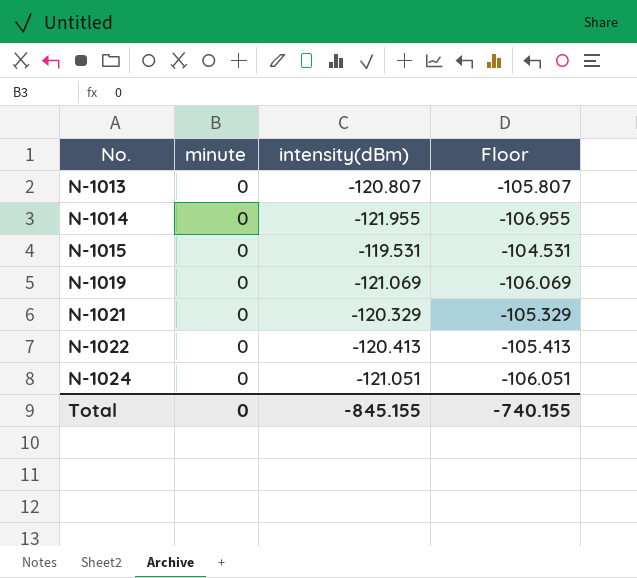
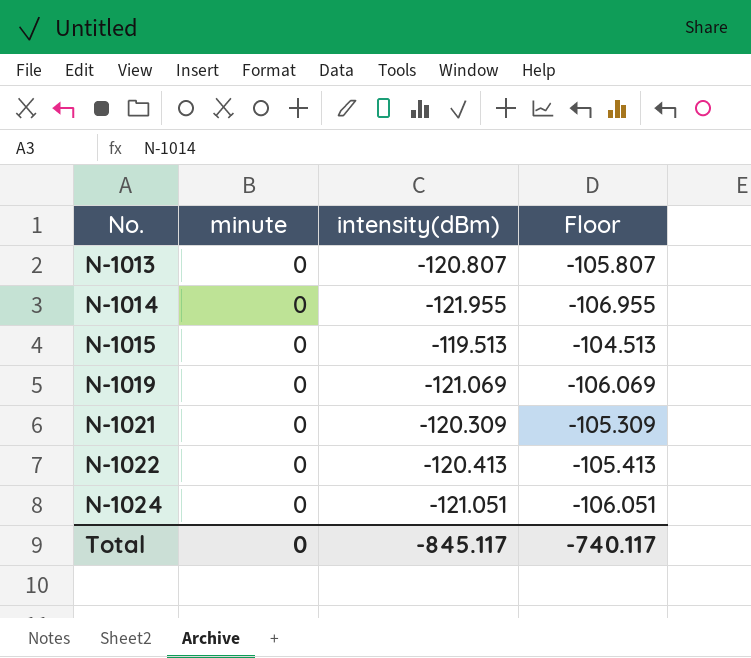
N-1015 | intensity(dBm): -119.531 -> -119.513
N-1015 | Floor: -104.531 -> -104.513
N-1021 | intensity(dBm): -120.329 -> -120.309
N-1021 | Floor: -105.329 -> -105.309
Total | intensity(dBm): -845.155 -> -845.117
Total | Floor: -740.155 -> -740.117

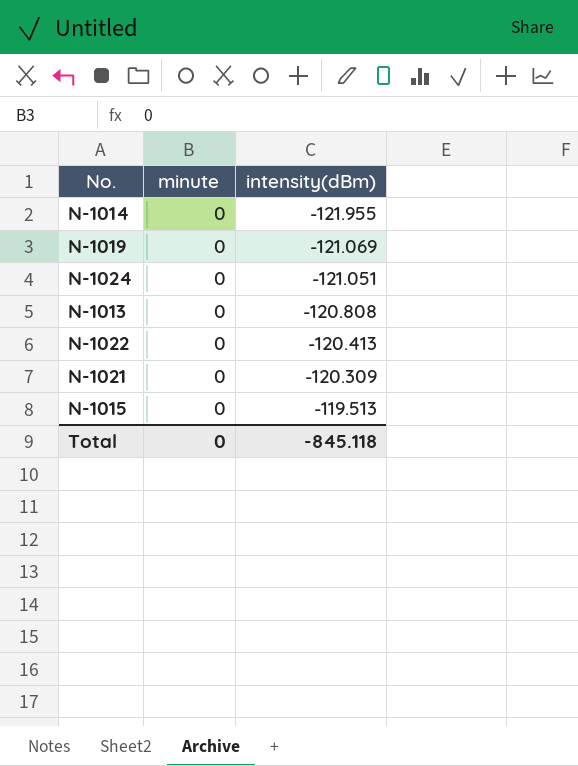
row order: No. ascending -> intensity(dBm) ascending
column Floor | formula: [intensity(dBm)] + 15 -> none
N-1013 | intensity(dBm): -120.807 -> -120.808
Total | intensity(dBm): -845.117 -> -845.118

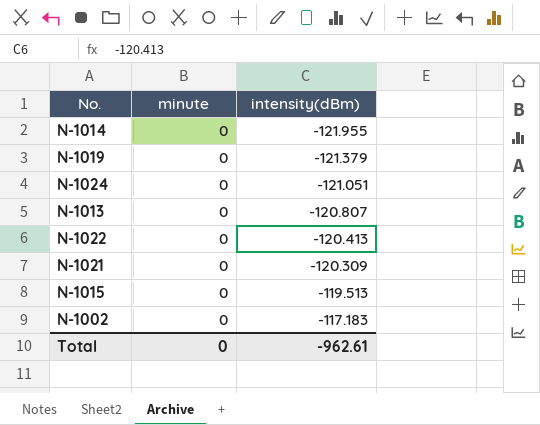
N-1019 | intensity(dBm): -121.069 -> -121.379
N-1013 | intensity(dBm): -120.808 -> -120.807
row N-1002: none -> 0 | -117.183
Total | intensity(dBm): -845.118 -> -962.61

